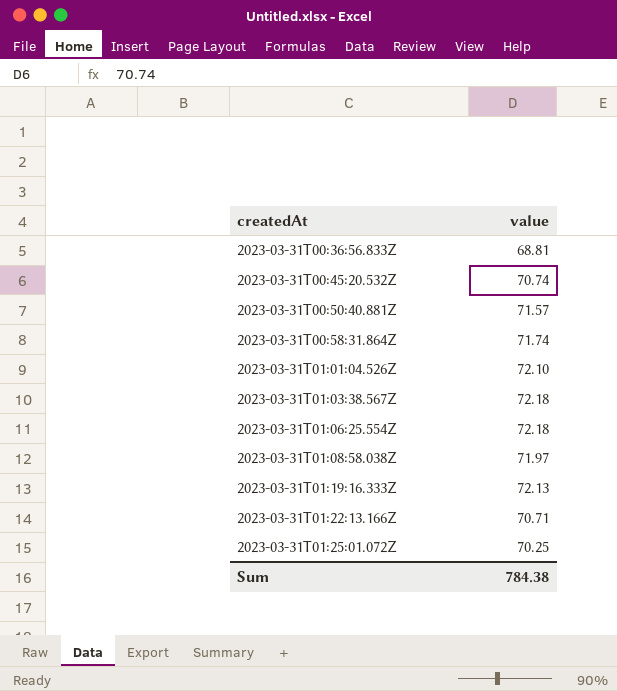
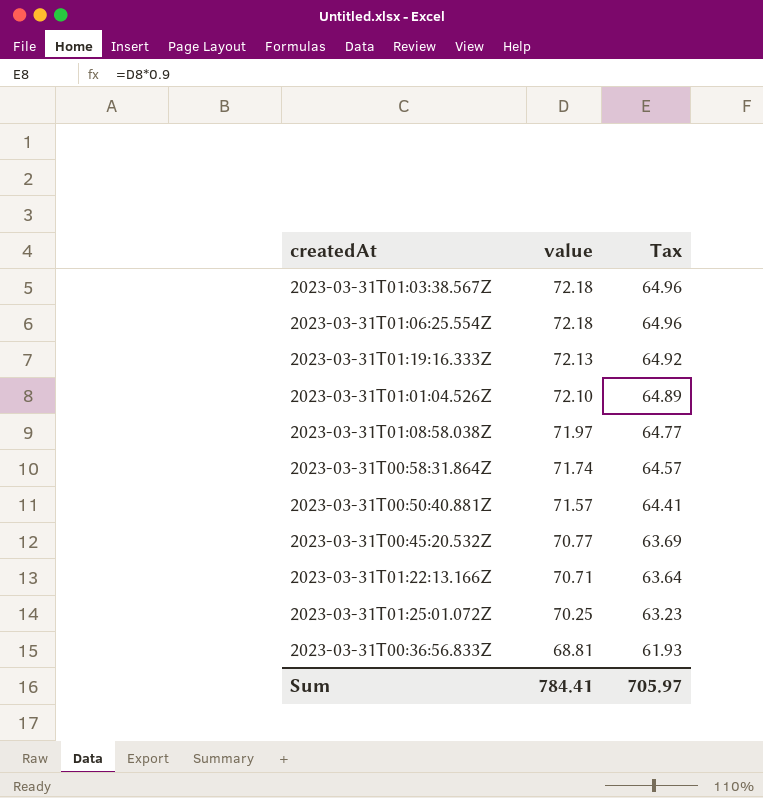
row order: createdAt ascending -> value descending
column Tax | formula: none -> [value] * 0.9
2023-03-31T00:45:20.532Z | value: 70.74 -> 70.77
Sum | value: 784.38 -> 784.41

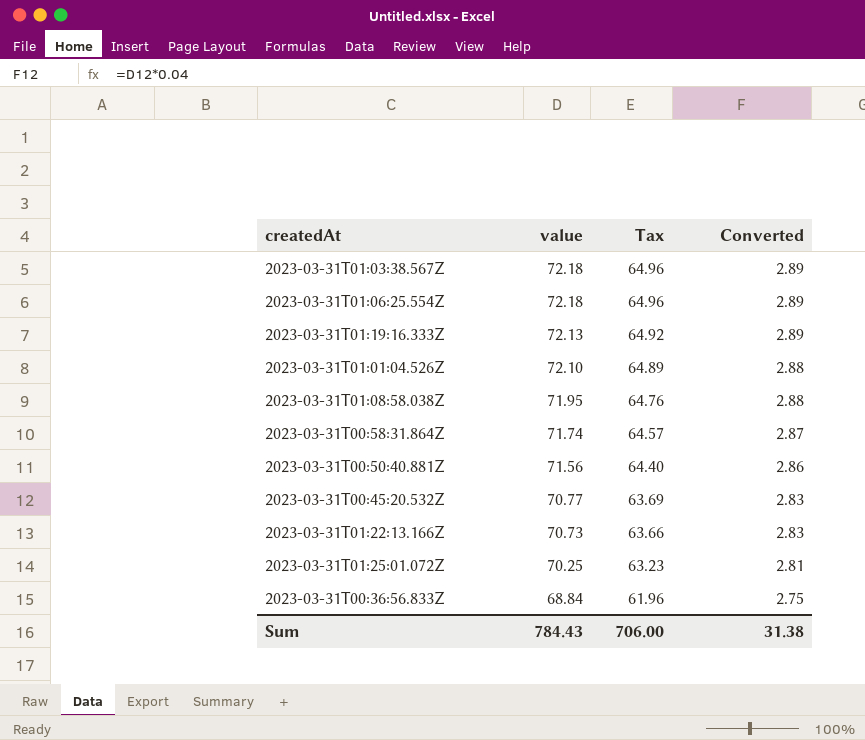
column Converted | formula: none -> [value] * 0.04
2023-03-31T01:08:58.038Z | value: 71.97 -> 71.95
2023-03-31T01:08:58.038Z | Tax: 64.77 -> 64.76
2023-03-31T00:50:40.881Z | value: 71.57 -> 71.56
2023-03-31T00:50:40.881Z | Tax: 64.41 -> 64.40
2023-03-31T01:22:13.166Z | value: 70.71 -> 70.73
2023-03-31T01:22:13.166Z | Tax: 63.64 -> 63.66
2023-03-31T00:36:56.833Z | value: 68.81 -> 68.84
2023-03-31T00:36:56.833Z | Tax: 61.93 -> 61.96
Sum | value: 784.41 -> 784.43
Sum | Tax: 705.97 -> 706.00

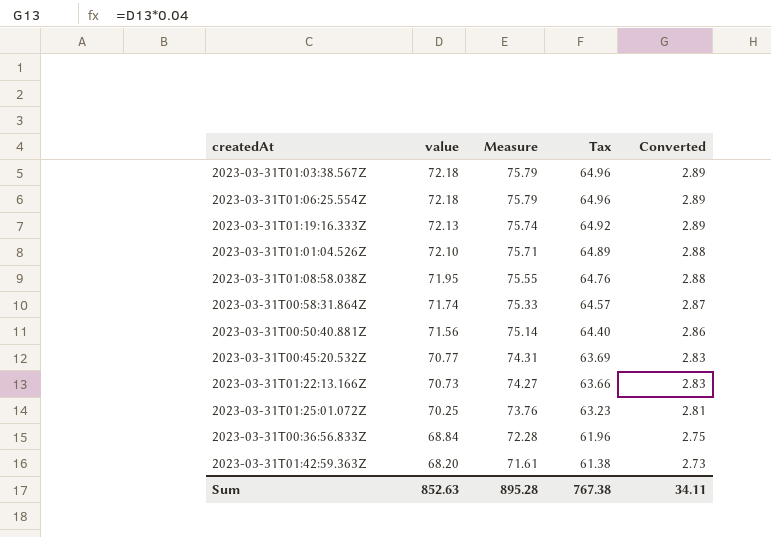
column Measure | formula: none -> [value] * 1.05
row 2023-03-31T01:42:59.363Z: none -> 68.20 | 71.61 | 61.38 | 2.73
Sum | value: 784.43 -> 852.63
Sum | Tax: 706.00 -> 767.38
Sum | Converted: 31.38 -> 34.11

